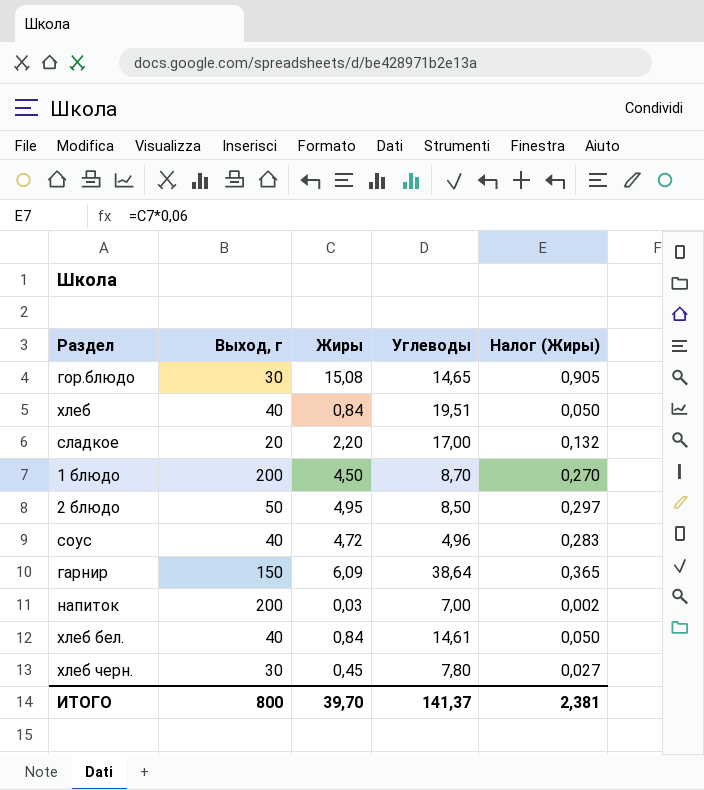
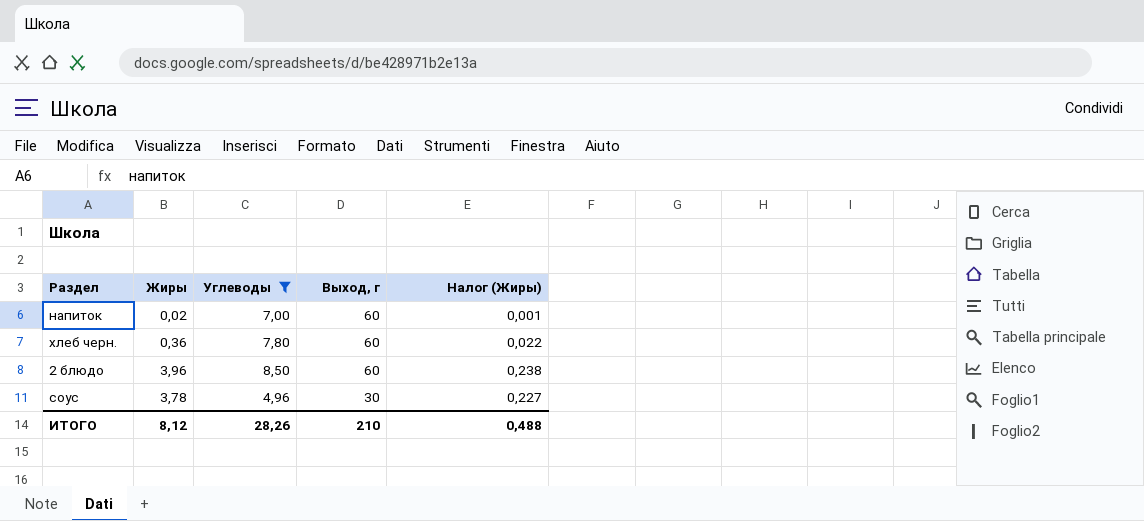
filter: none -> Углеводы <= 8,50
row order: none -> Выход, г descending
column Выход, г | position: 2 -> 4
напиток | Жиры: 0,03 -> 0,02
напиток | Выход, г: 200 -> 60
напиток | Налог (Жиры): 0,002 -> 0,001
хлеб черн. | Жиры: 0,45 -> 0,36
хлеб черн. | Выход, г: 30 -> 60
хлеб черн. | Налог (Жиры): 0,027 -> 0,022
2 блюдо | Жиры: 4,95 -> 3,96
2 блюдо | Выход, г: 50 -> 60
2 блюдо | Налог (Жиры): 0,297 -> 0,238
соус | Жиры: 4,72 -> 3,78
соус | Выход, г: 40 -> 30
соус | Налог (Жиры): 0,283 -> 0,227
ИТОГО | Жиры: 39,70 -> 8,12
ИТОГО | Углеводы: 141,37 -> 28,26
ИТОГО | Выход, г: 800 -> 210
ИТОГО | Налог (Жиры): 2,381 -> 0,488

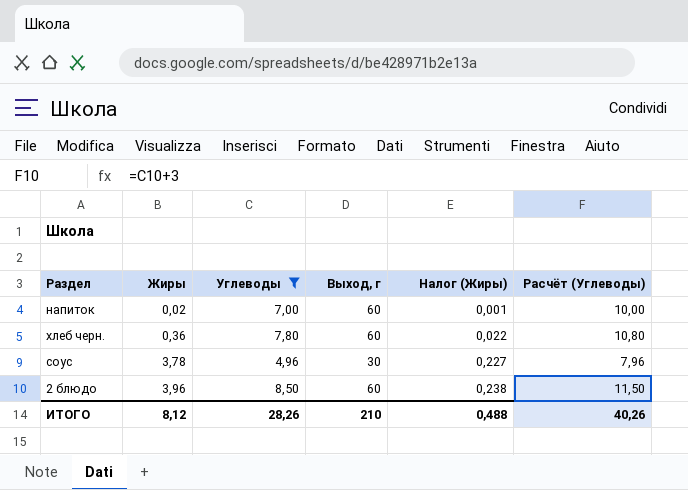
row order: Выход, г descending -> Жиры ascending
column Расчёт (Углеводы) | formula: none -> [Углеводы] + 3

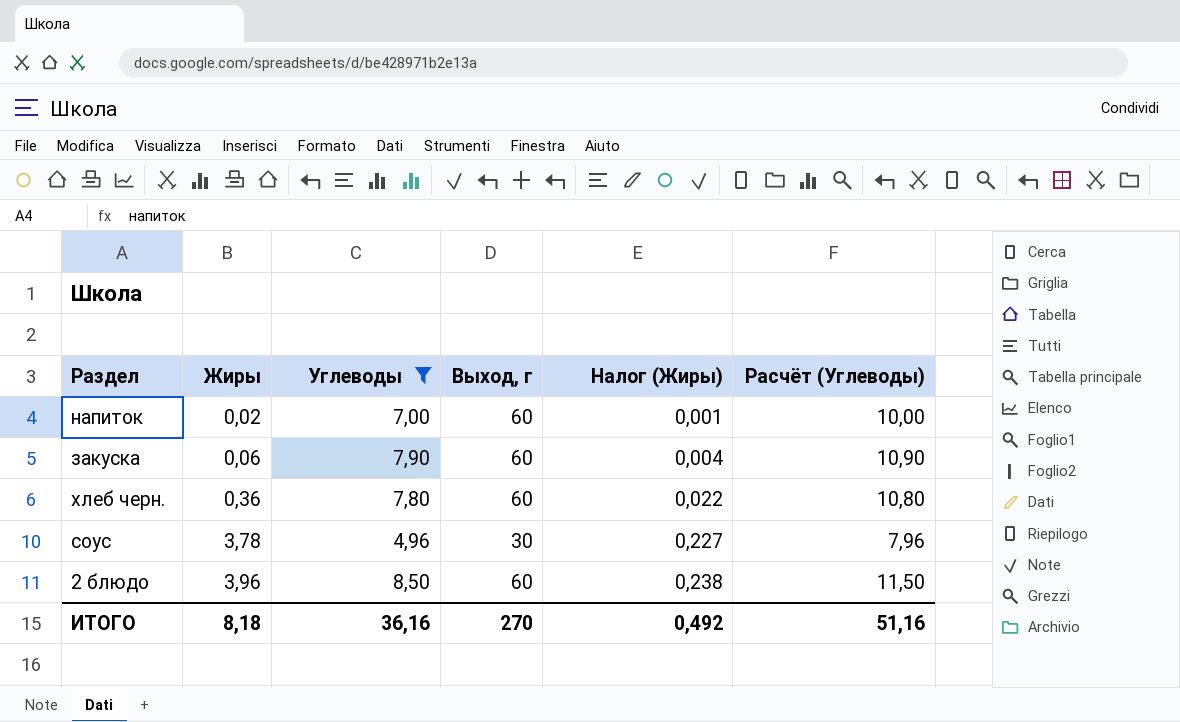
row закуска: none -> 0,06 | 7,90 | 60 | 0,004 | 10,90
ИТОГО | Жиры: 8,12 -> 8,18
ИТОГО | Углеводы: 28,26 -> 36,16
ИТОГО | Выход, г: 210 -> 270
ИТОГО | Налог (Жиры): 0,488 -> 0,492
ИТОГО | Расчёт (Углеводы): 40,26 -> 51,16

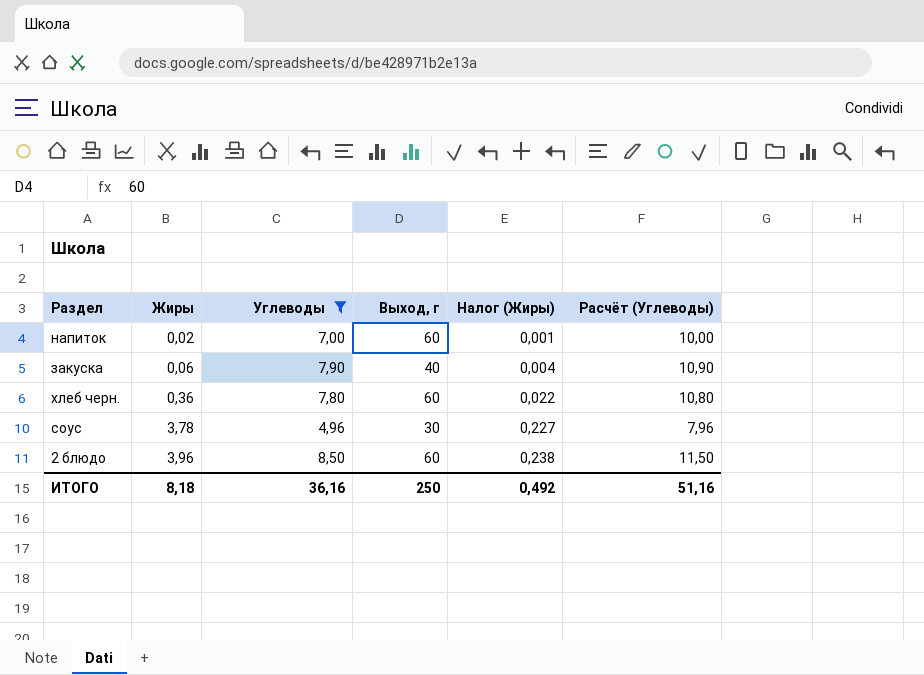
закуска | Выход, г: 60 -> 40
ИТОГО | Выход, г: 270 -> 250

